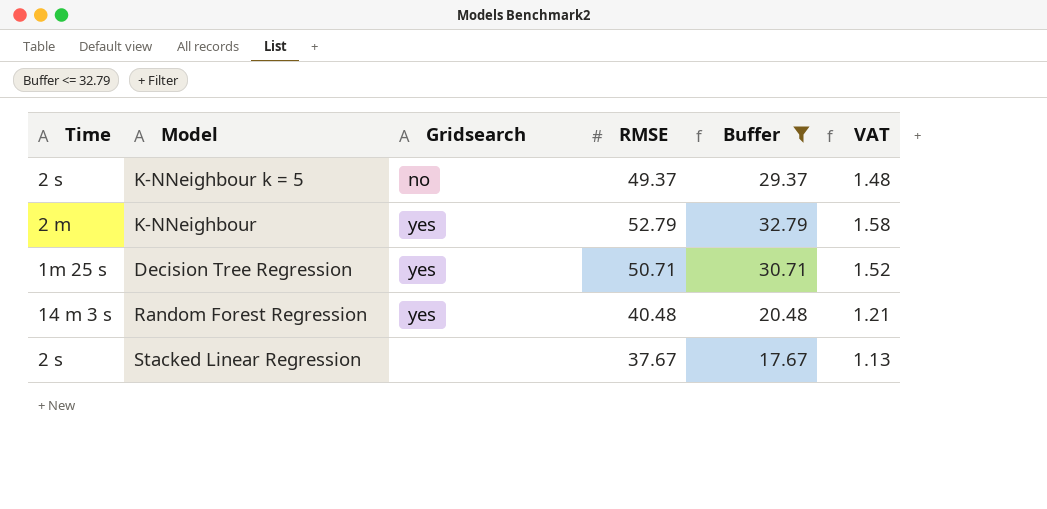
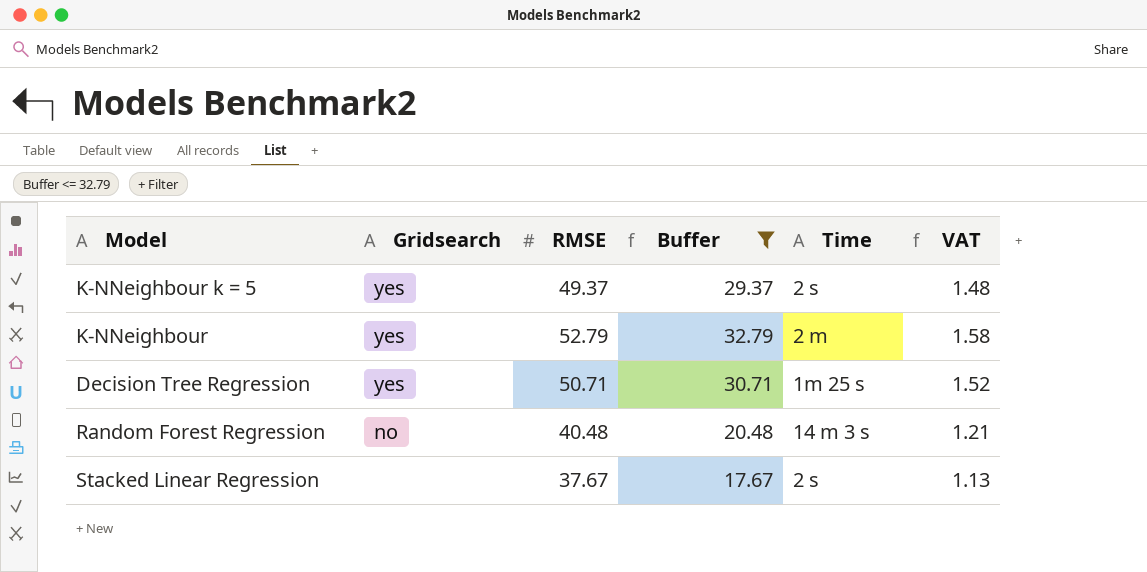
column Time | position: 1 -> 5
K-NNeighbour k = 5 | Gridsearch: no -> yes
Random Forest Regression | Gridsearch: yes -> no

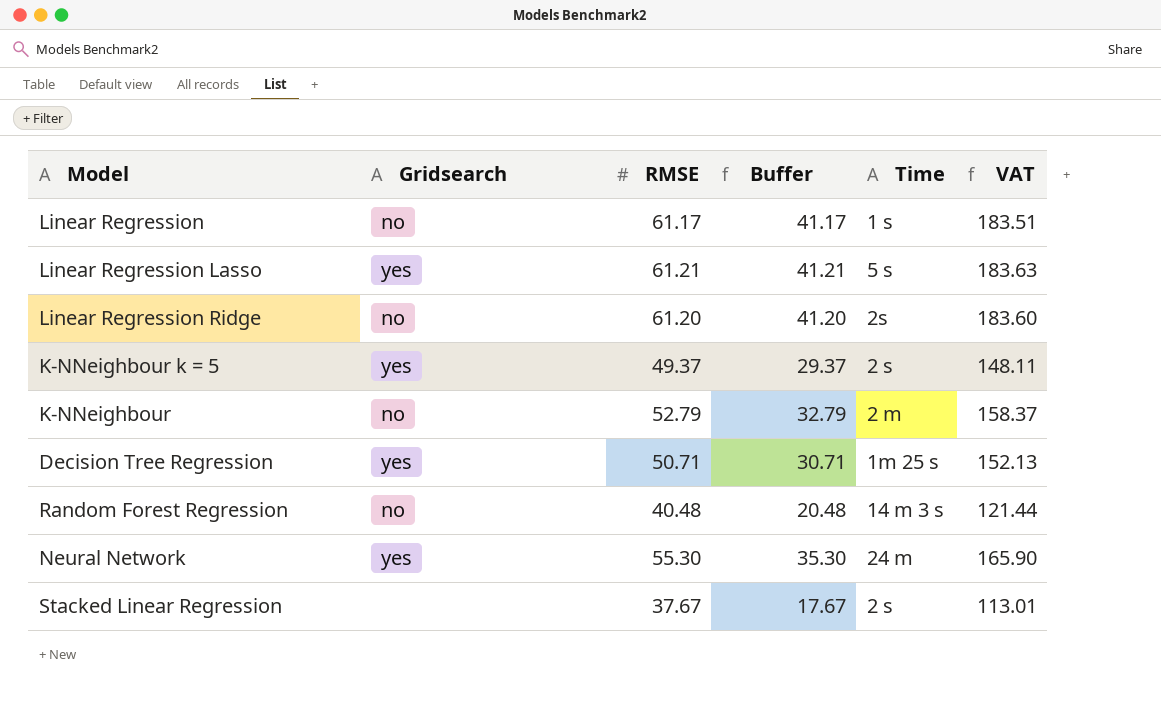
filter: Buffer <= 32.79 -> none
column VAT | formula: [RMSE] * 0.03 -> [RMSE] * 3
K-NNeighbour | Gridsearch: yes -> no

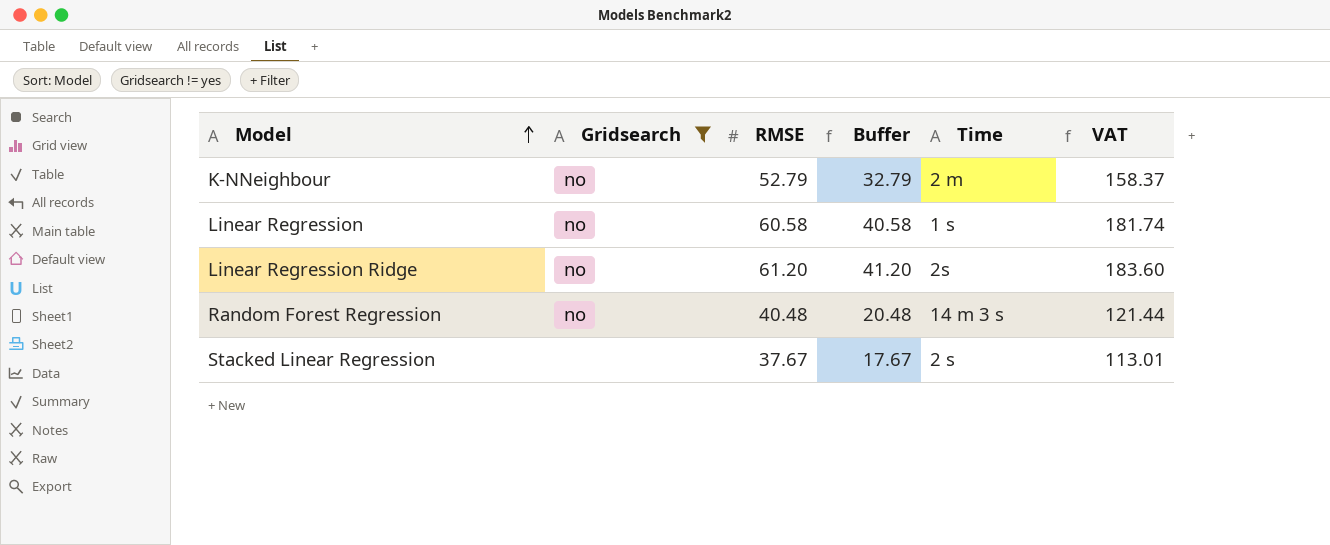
filter: none -> Gridsearch != yes
row order: none -> Model ascending
Linear Regression | RMSE: 61.17 -> 60.58
Linear Regression | Buffer: 41.17 -> 40.58
Linear Regression | VAT: 183.51 -> 181.74

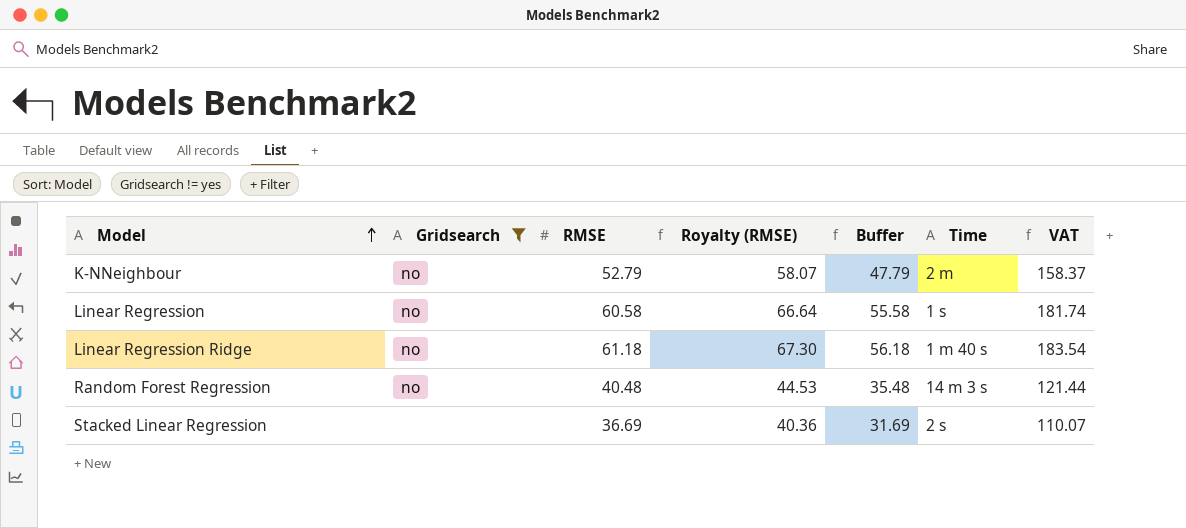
column Royalty (RMSE) | formula: none -> [RMSE] * 1.1
column Buffer | formula: [RMSE] - 20 -> [RMSE] - 5
Linear Regression Ridge | RMSE: 61.20 -> 61.18
Linear Regression Ridge | Time: 2s -> 1 m 40 s
Linear Regression Ridge | VAT: 183.60 -> 183.54
Stacked Linear Regression | RMSE: 37.67 -> 36.69
Stacked Linear Regression | VAT: 113.01 -> 110.07

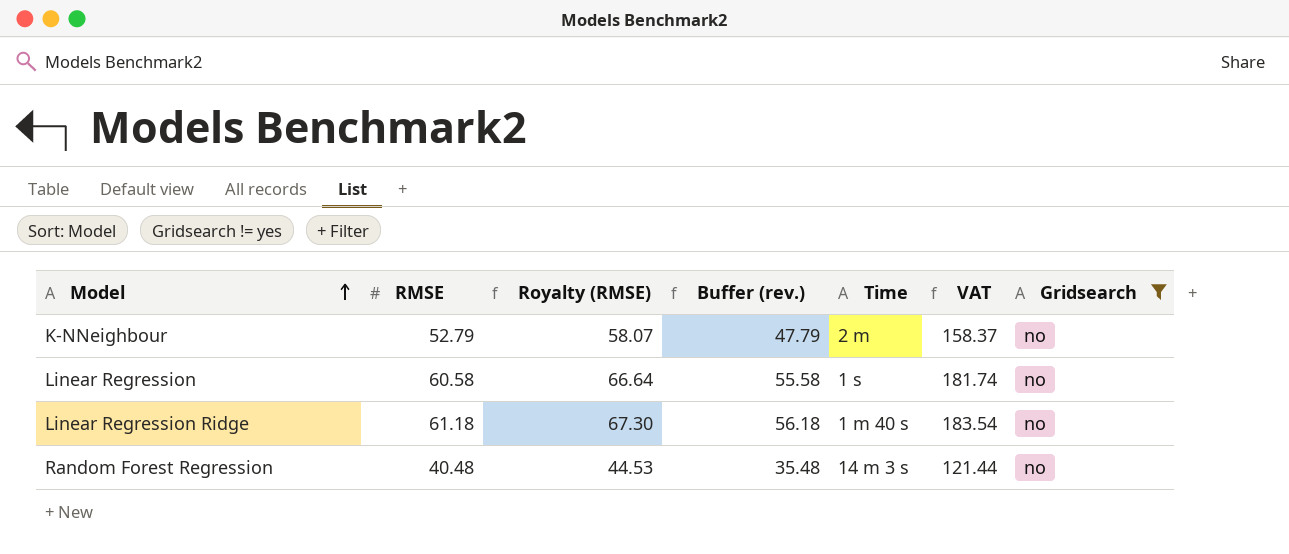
column name: Buffer -> Buffer (rev.)
column Gridsearch | position: 2 -> 7
row Stacked Linear Regression: none | 36.69 | 40.36 | 31.69 | 2 s | 110.07 -> none

